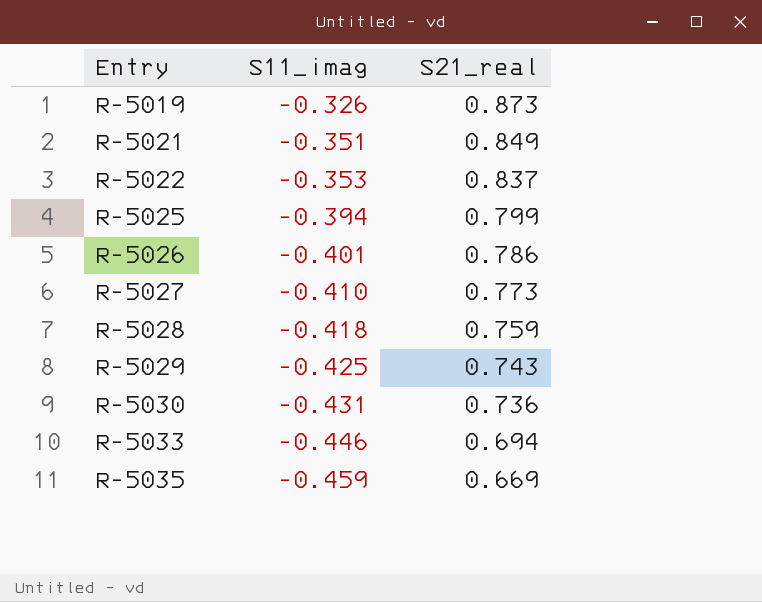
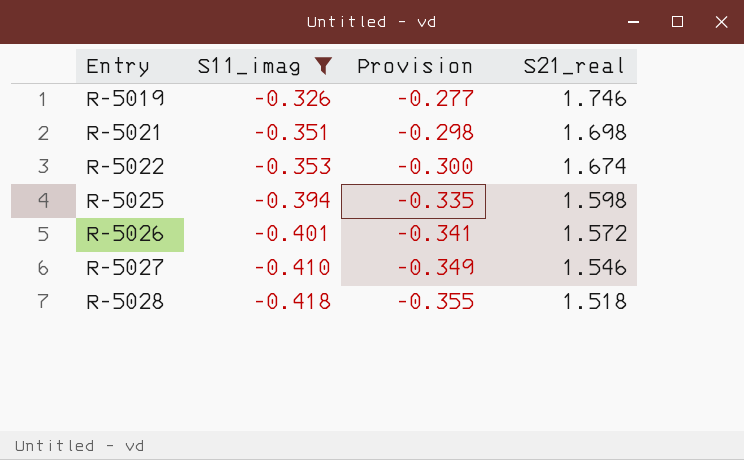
filter: none -> S11_imag >= -0.418
column Provision | formula: none -> [S11_imag] * 0.85
R-5019 | S21_real: 0.873 -> 1.746
R-5021 | S21_real: 0.849 -> 1.698
R-5022 | S21_real: 0.837 -> 1.674
R-5025 | S21_real: 0.799 -> 1.598
R-5026 | S21_real: 0.786 -> 1.572
R-5027 | S21_real: 0.773 -> 1.546
R-5028 | S21_real: 0.759 -> 1.518

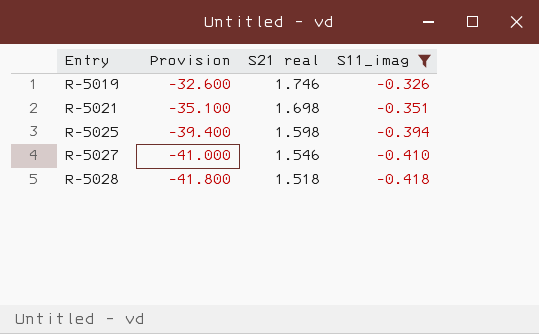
column Provision | formula: [S11_imag] * 0.85 -> [S11_imag] * 100
column name: S21_real -> S21 real
column S11_imag | position: 2 -> 4
row R-5022: -0.353 | -0.300 | 1.674 -> none
row R-5026: -0.401 | -0.341 | 1.572 -> none

